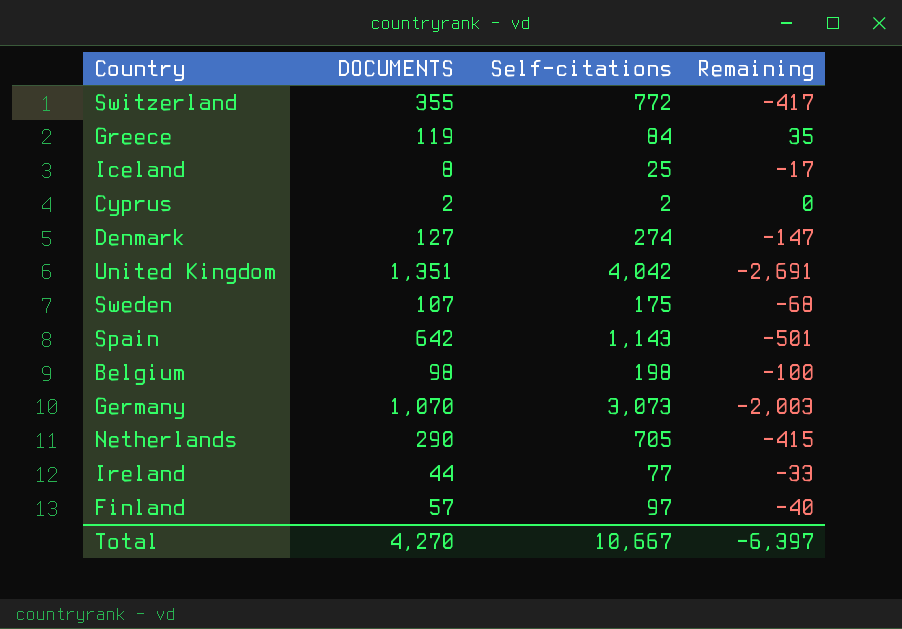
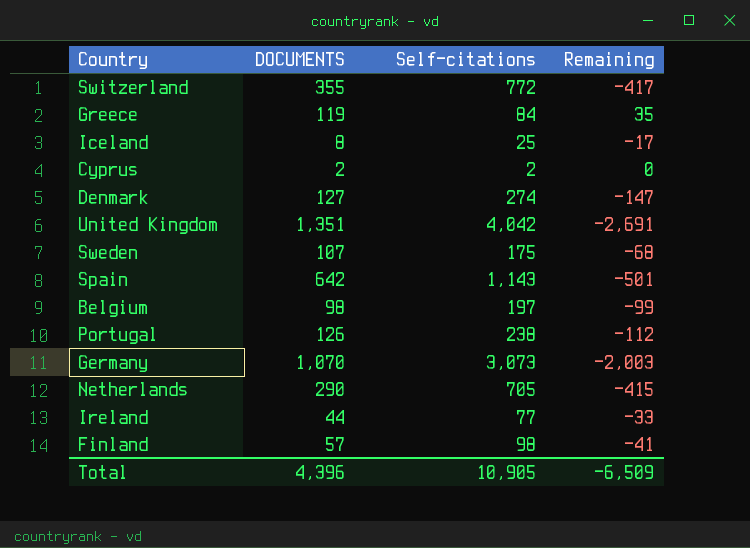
Belgium | Self-citations: 198 -> 197
Belgium | Remaining: -100 -> -99
row Portugal: none -> 126 | 238 | -112
Finland | Self-citations: 97 -> 98
Finland | Remaining: -40 -> -41
Total | DOCUMENTS: 4,270 -> 4,396
Total | Self-citations: 10,667 -> 10,905
Total | Remaining: -6,397 -> -6,509

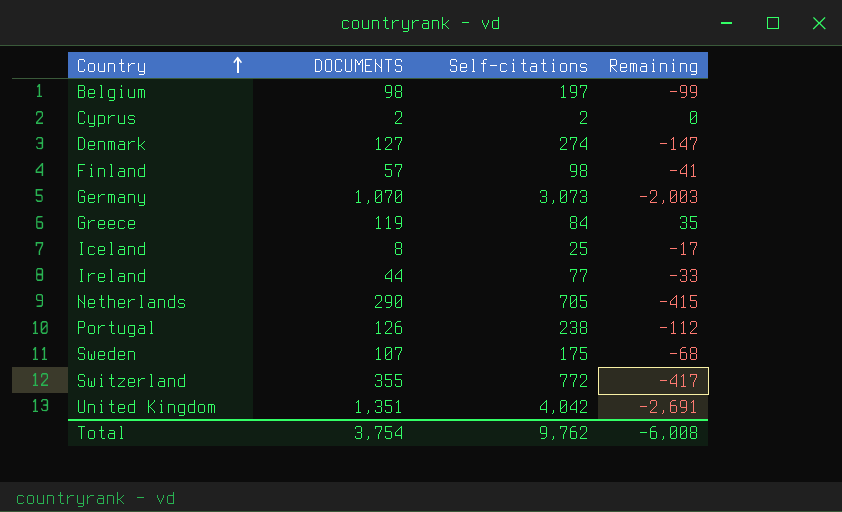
row order: none -> Country ascending
row Spain: 642 | 1,143 | -501 -> none
Total | DOCUMENTS: 4,396 -> 3,754
Total | Self-citations: 10,905 -> 9,762
Total | Remaining: -6,509 -> -6,008

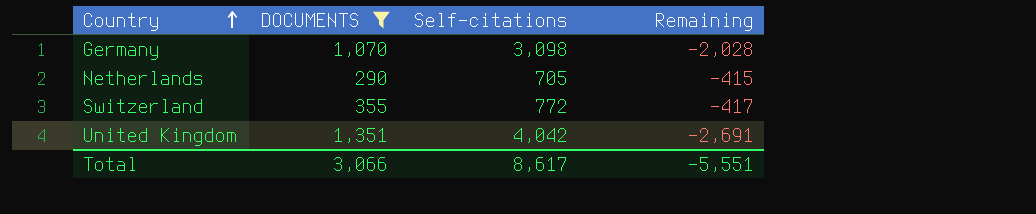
filter: none -> DOCUMENTS >= 290
Germany | Self-citations: 3,073 -> 3,098
Germany | Remaining: -2,003 -> -2,028
Total | DOCUMENTS: 3,754 -> 3,066
Total | Self-citations: 9,762 -> 8,617
Total | Remaining: -6,008 -> -5,551

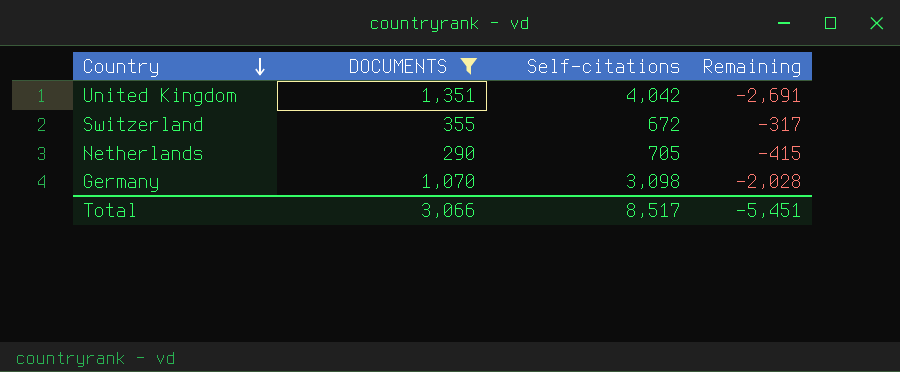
row order: Country ascending -> Country descending
Switzerland | Self-citations: 772 -> 672
Switzerland | Remaining: -417 -> -317
Total | Self-citations: 8,617 -> 8,517
Total | Remaining: -5,551 -> -5,451

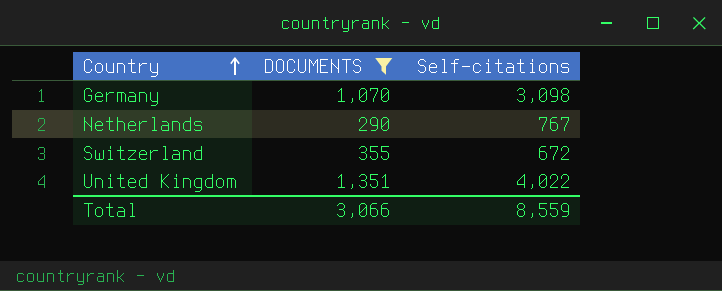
row order: Country descending -> Country ascending
column Remaining | formula: [DOCUMENTS] - [Self-citations] -> none
Netherlands | Self-citations: 705 -> 767
United Kingdom | Self-citations: 4,042 -> 4,022
Total | Self-citations: 8,517 -> 8,559

